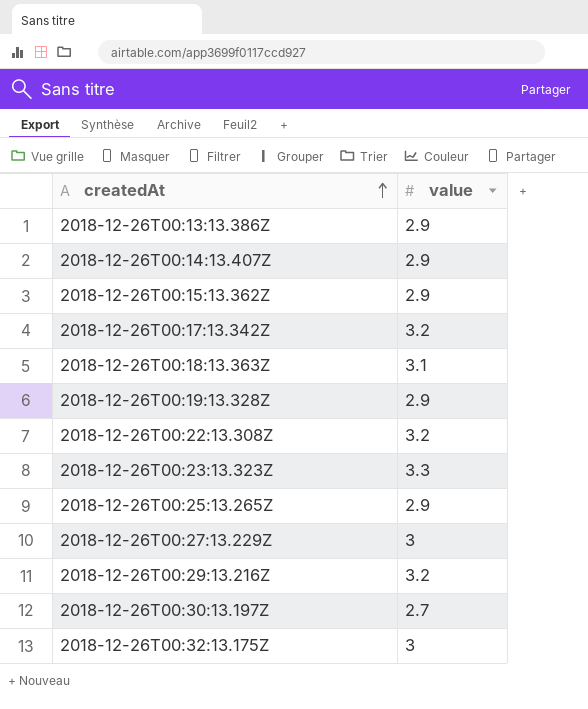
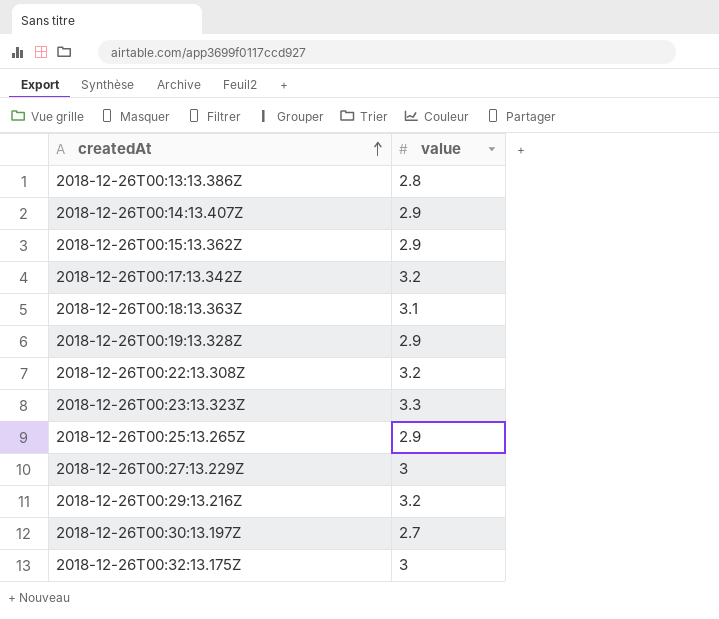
2018-12-26T00:13:13.386Z | value: 2.9 -> 2.8

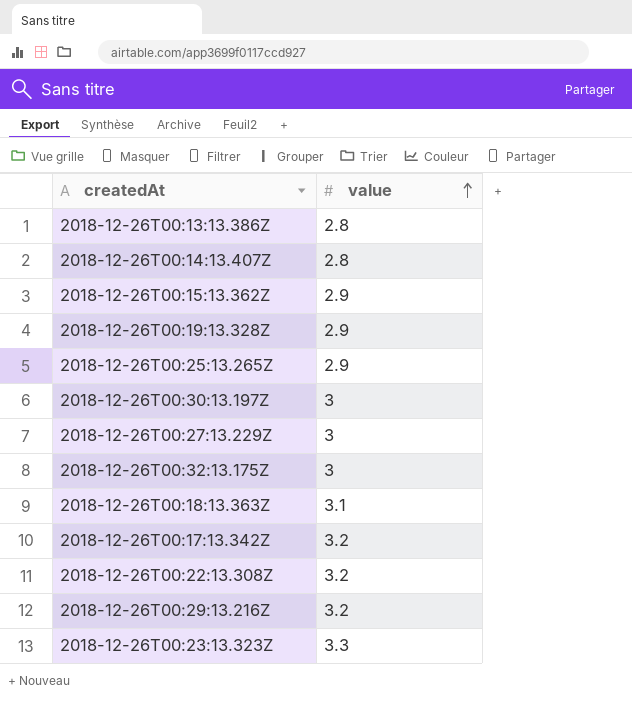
row order: createdAt ascending -> value ascending
2018-12-26T00:14:13.407Z | value: 2.9 -> 2.8
2018-12-26T00:30:13.197Z | value: 2.7 -> 3

